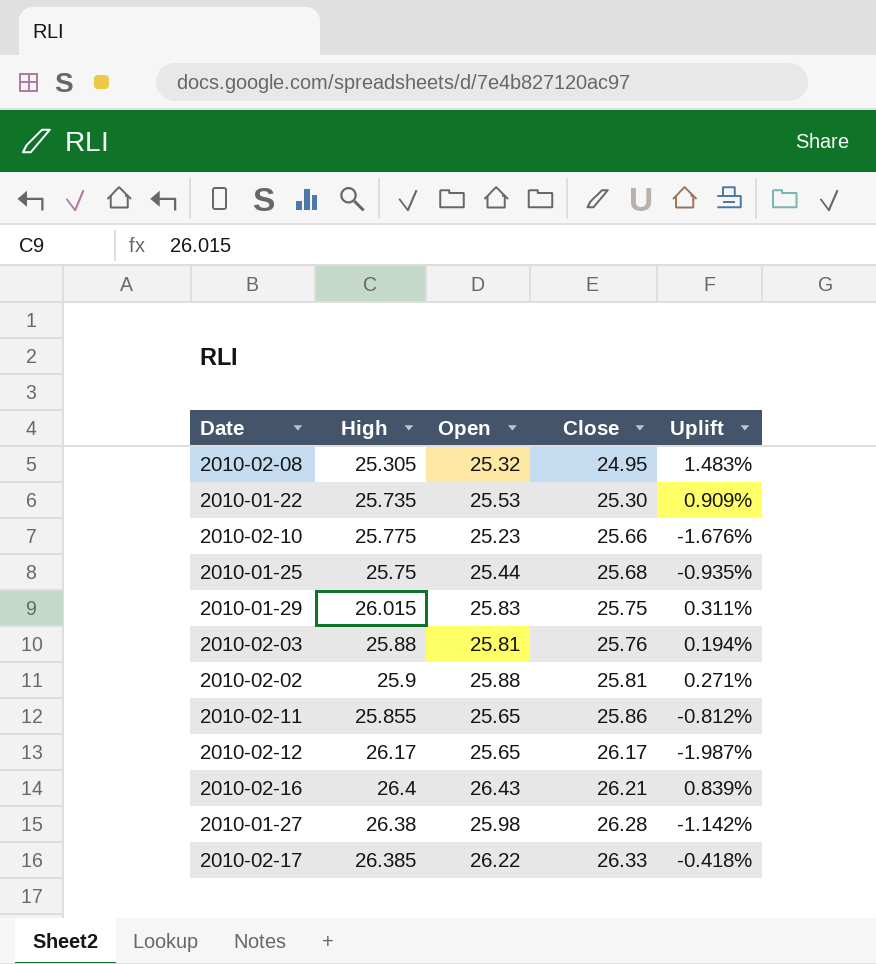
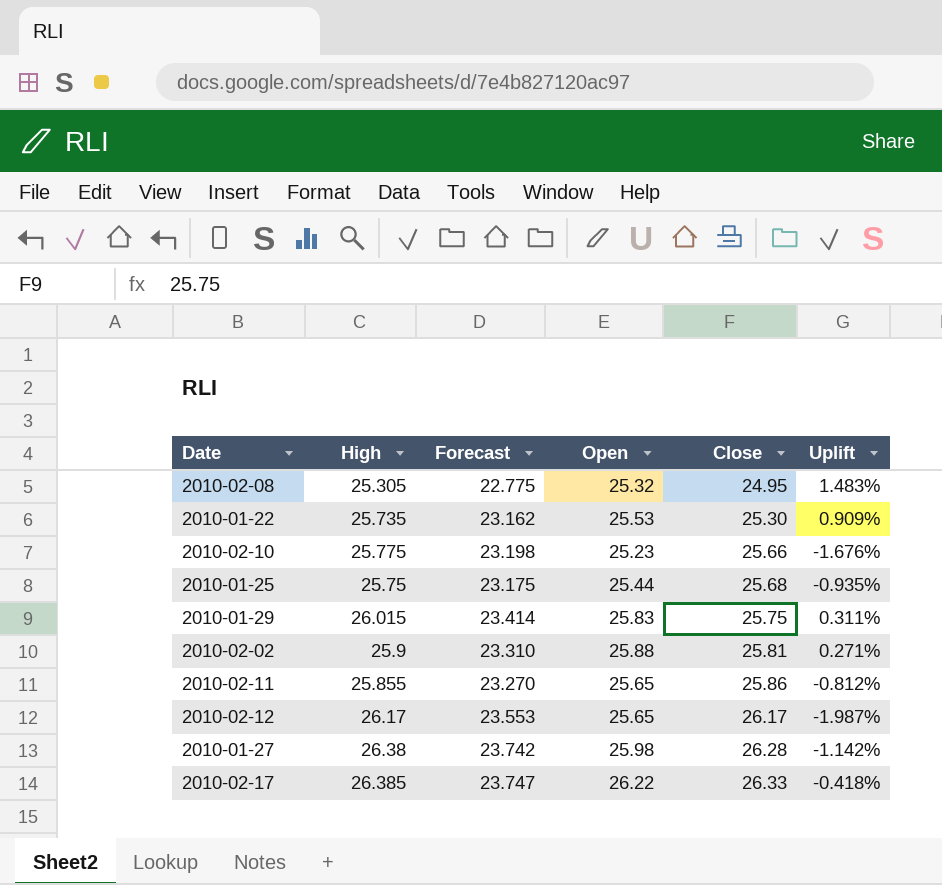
column Forecast | formula: none -> [High] * 0.9
row 2010-02-03: 25.88 | 25.81 | 25.76 | 0.194% -> none
row 2010-02-16: 26.4 | 26.43 | 26.21 | 0.839% -> none

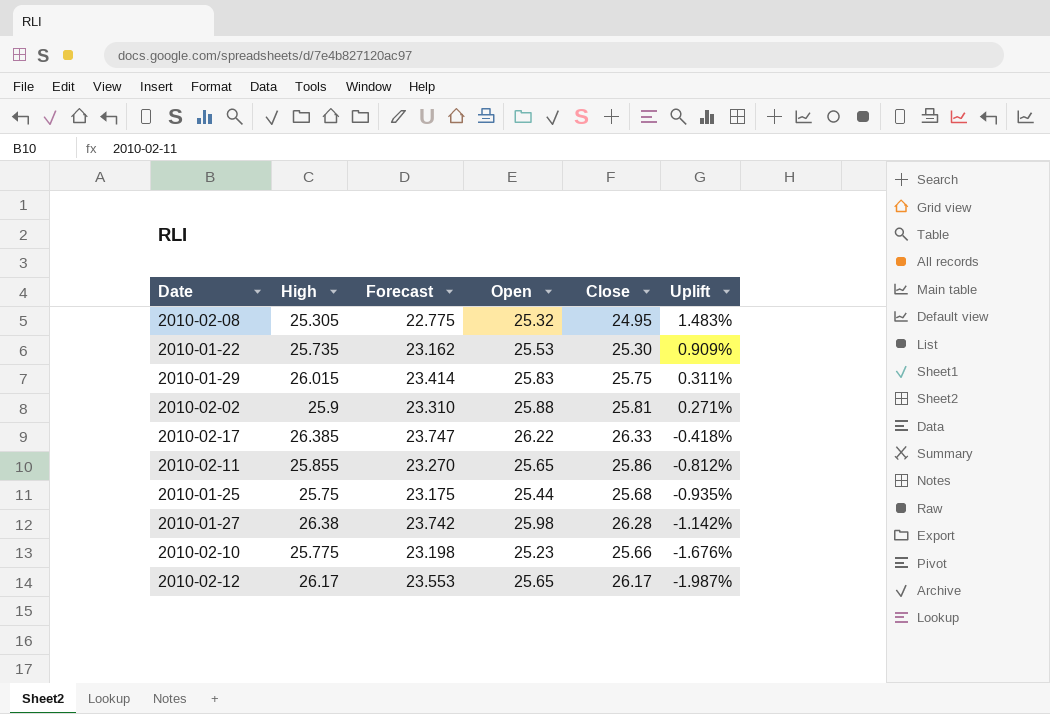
row order: Close ascending -> Uplift descending

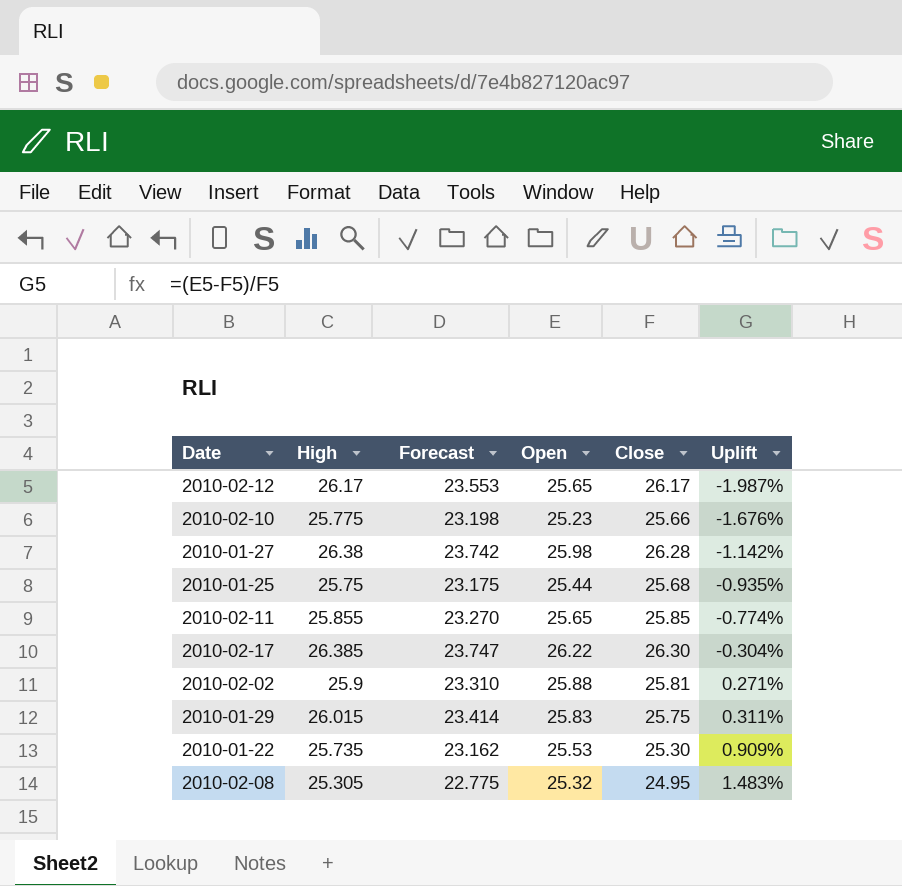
row order: Uplift descending -> Uplift ascending
2010-02-11 | Close: 25.86 -> 25.85
2010-02-11 | Uplift: -0.812% -> -0.774%
2010-02-17 | Close: 26.33 -> 26.30
2010-02-17 | Uplift: -0.418% -> -0.304%

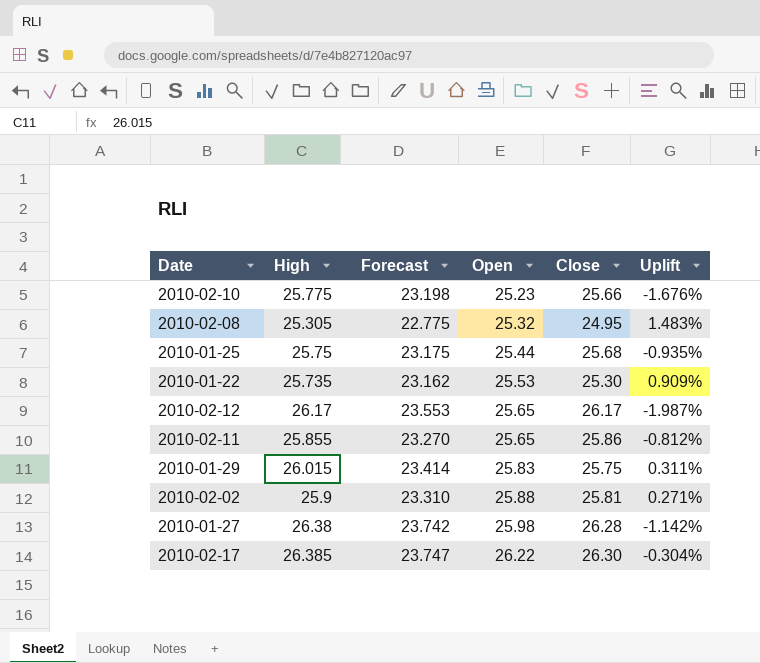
row order: Uplift ascending -> Open ascending
2010-02-11 | Close: 25.85 -> 25.86
2010-02-11 | Uplift: -0.774% -> -0.812%

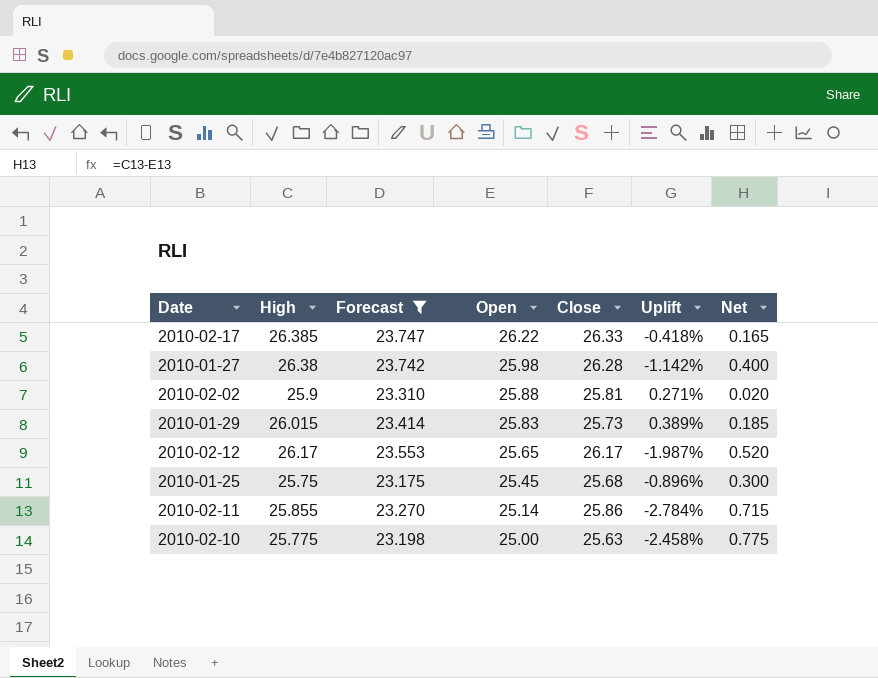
filter: none -> Forecast >= 23.175
row order: Open ascending -> Open descending
column Net | formula: none -> [High] - [Open]
2010-02-17 | Close: 26.30 -> 26.33
2010-02-17 | Uplift: -0.304% -> -0.418%
2010-01-29 | Close: 25.75 -> 25.73
2010-01-29 | Uplift: 0.311% -> 0.389%
2010-01-25 | Open: 25.44 -> 25.45
2010-01-25 | Uplift: -0.935% -> -0.896%
2010-02-11 | Open: 25.65 -> 25.14
2010-02-11 | Uplift: -0.812% -> -2.784%
2010-02-10 | Open: 25.23 -> 25.00
2010-02-10 | Close: 25.66 -> 25.63
2010-02-10 | Uplift: -1.676% -> -2.458%

